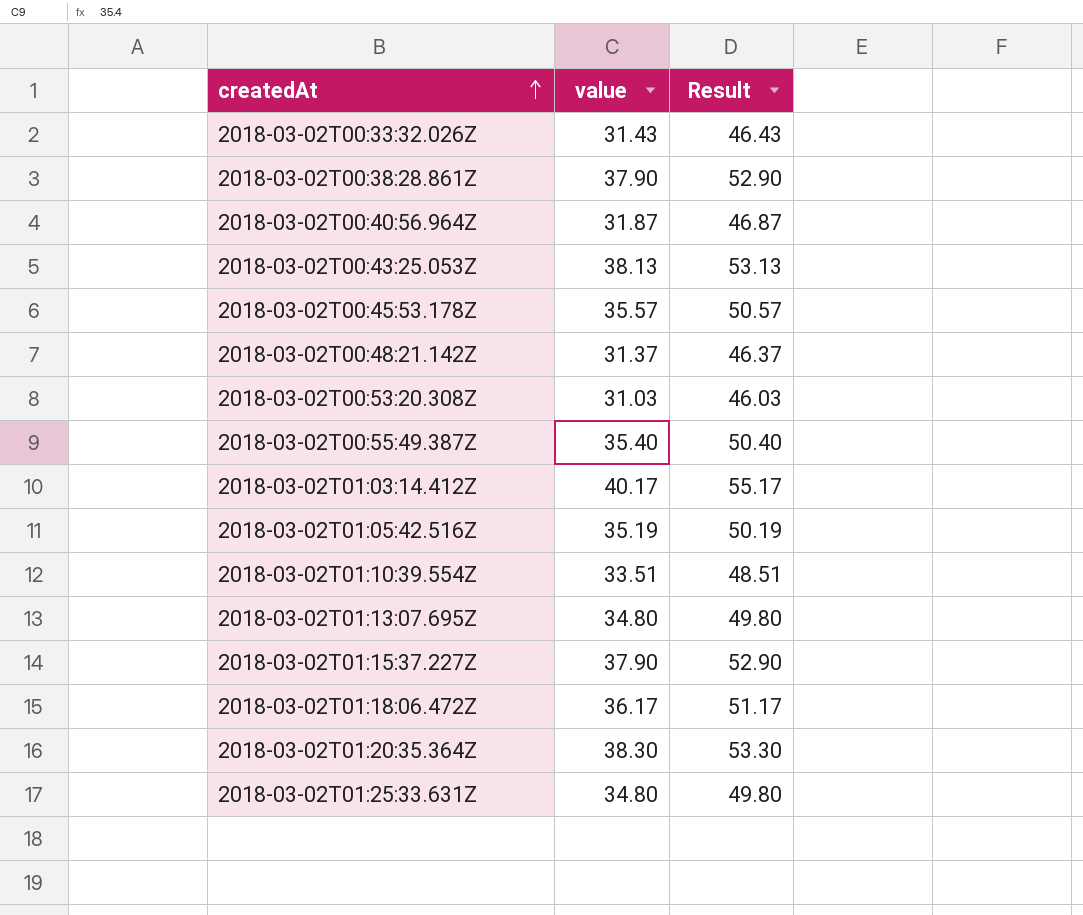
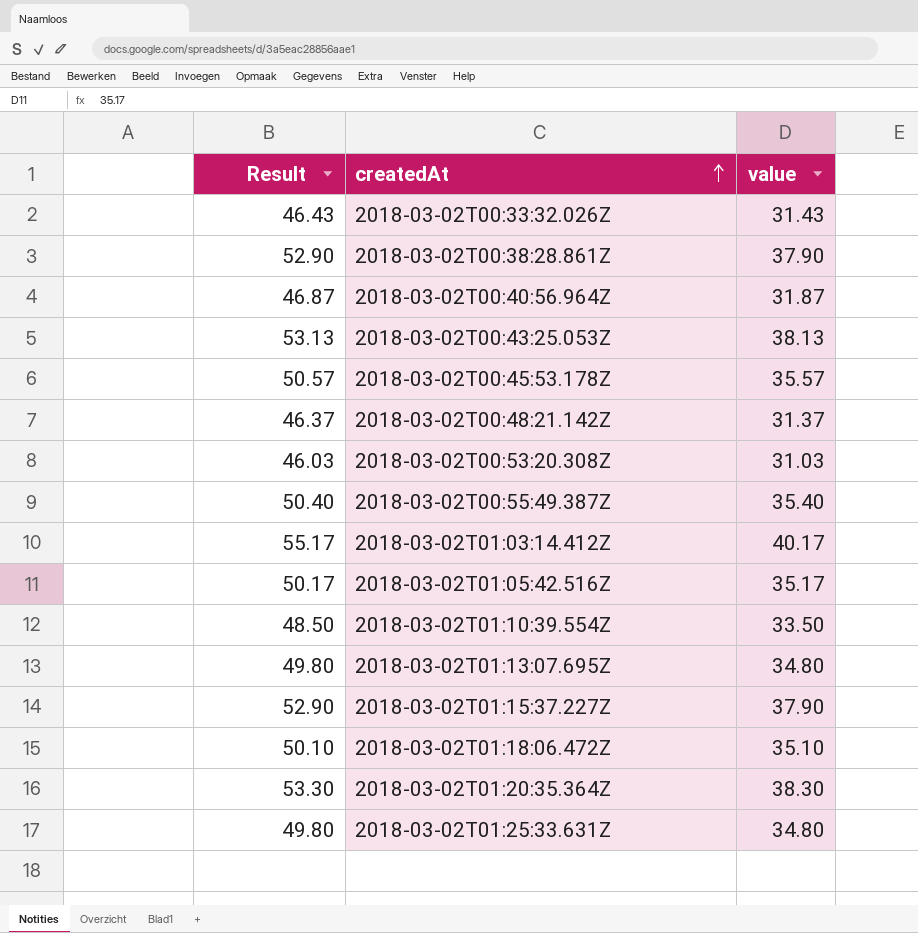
column Result | position: 3 -> 1
2018-03-02T01:05:42.516Z | Result: 50.19 -> 50.17
2018-03-02T01:05:42.516Z | value: 35.19 -> 35.17
2018-03-02T01:10:39.554Z | Result: 48.51 -> 48.50
2018-03-02T01:10:39.554Z | value: 33.51 -> 33.50
2018-03-02T01:18:06.472Z | Result: 51.17 -> 50.10
2018-03-02T01:18:06.472Z | value: 36.17 -> 35.10

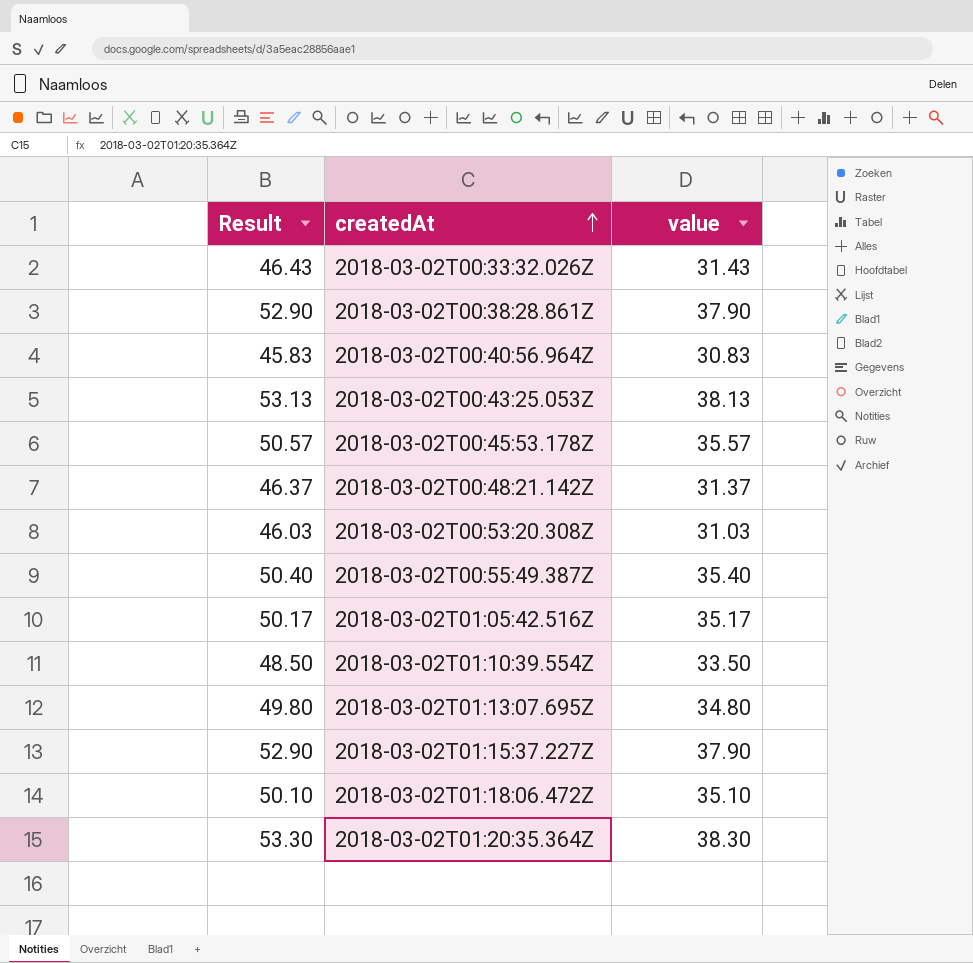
row 2018-03-02T01:03:14.412Z: 55.17 | 40.17 -> none
row 2018-03-02T01:25:33.631Z: 49.80 | 34.80 -> none
2018-03-02T00:40:56.964Z | Result: 46.87 -> 45.83
2018-03-02T00:40:56.964Z | value: 31.87 -> 30.83

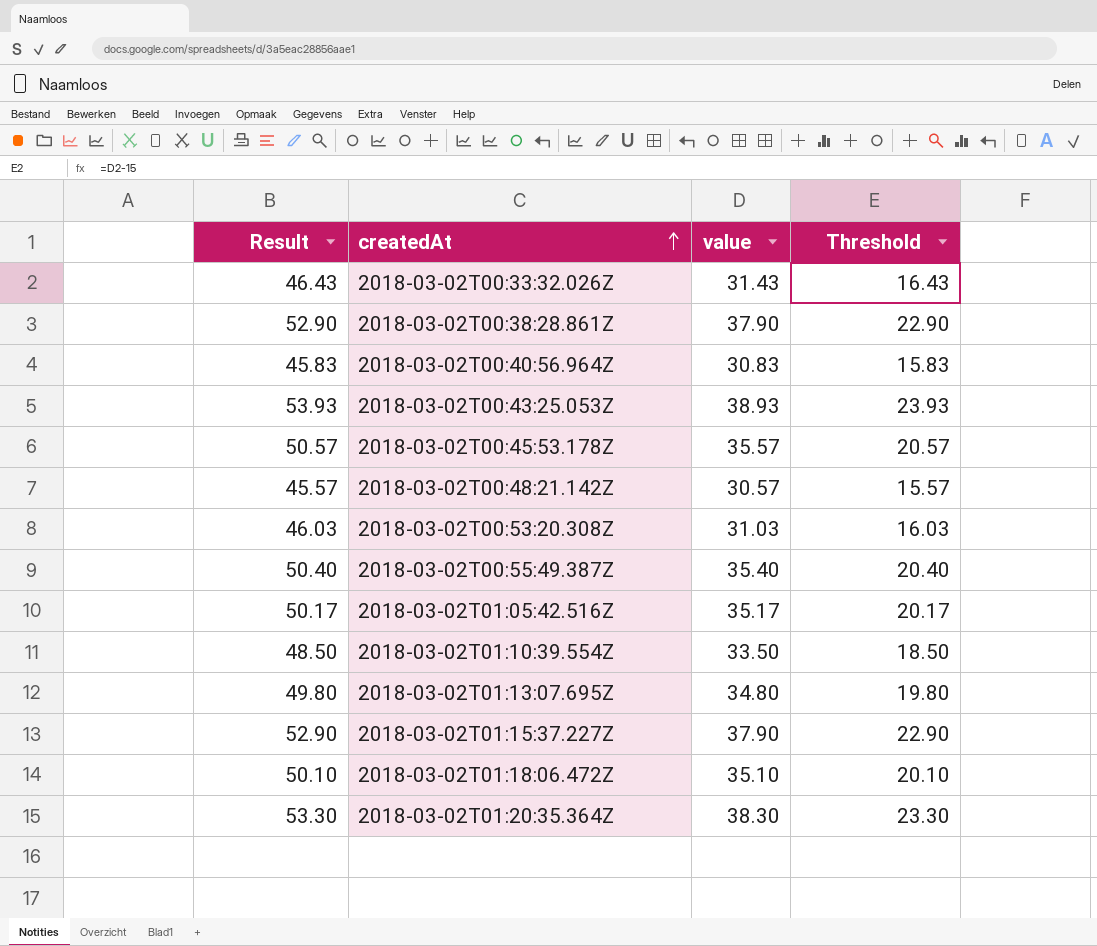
column Threshold | formula: none -> [value] - 15
2018-03-02T00:43:25.053Z | Result: 53.13 -> 53.93
2018-03-02T00:43:25.053Z | value: 38.13 -> 38.93
2018-03-02T00:48:21.142Z | Result: 46.37 -> 45.57
2018-03-02T00:48:21.142Z | value: 31.37 -> 30.57

